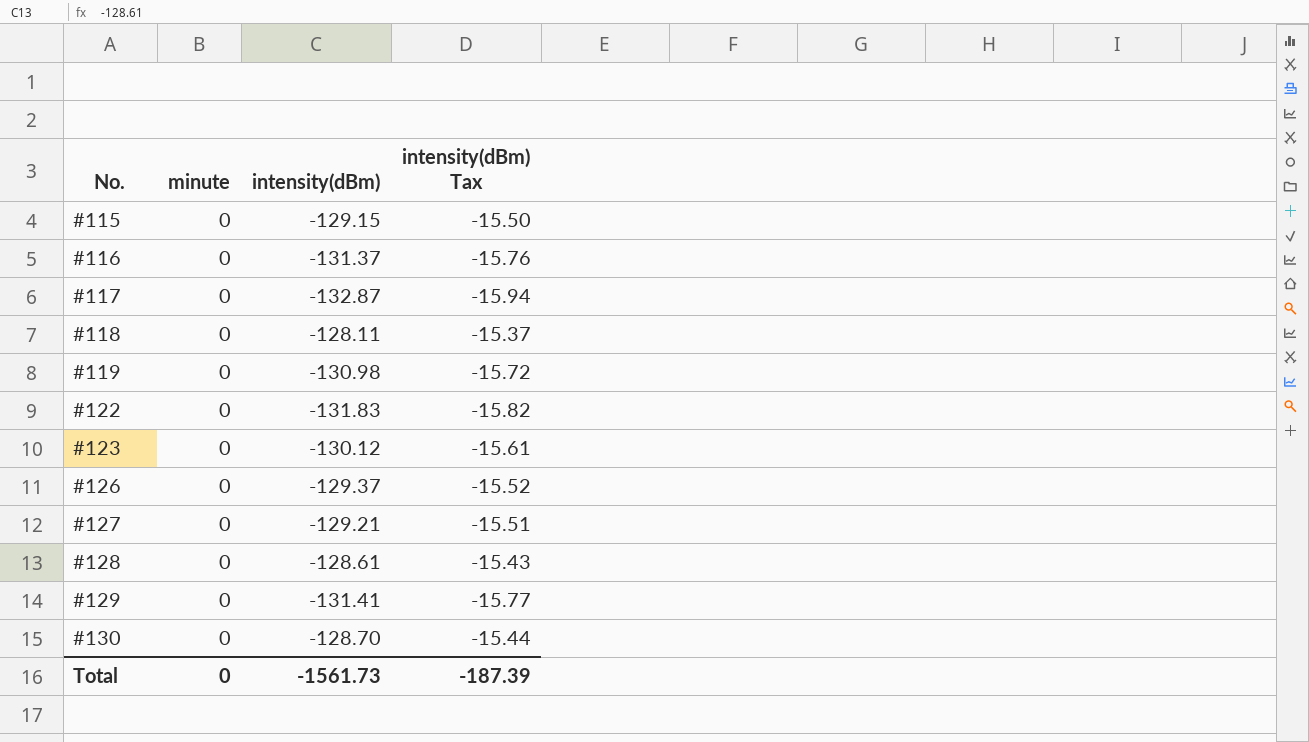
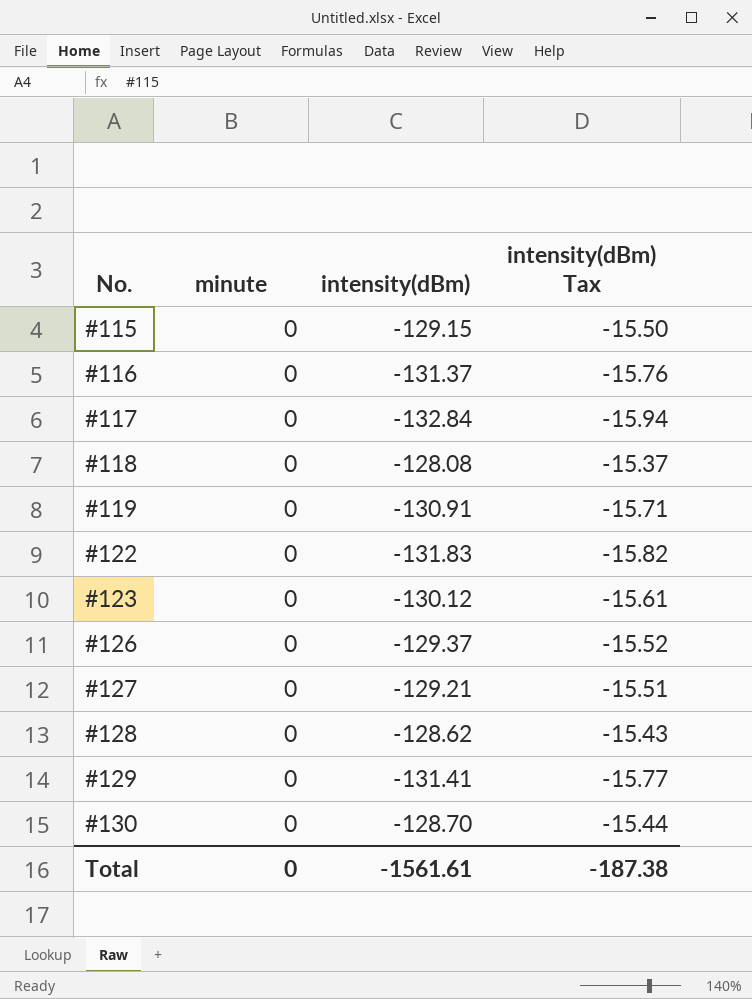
#117 | intensity(dBm): -132.87 -> -132.84
#118 | intensity(dBm): -128.11 -> -128.08
#119 | intensity(dBm): -130.98 -> -130.91
#119 | intensity(dBm) Tax: -15.72 -> -15.71
#128 | intensity(dBm): -128.61 -> -128.62
Total | intensity(dBm): -1561.73 -> -1561.61
Total | intensity(dBm) Tax: -187.39 -> -187.38

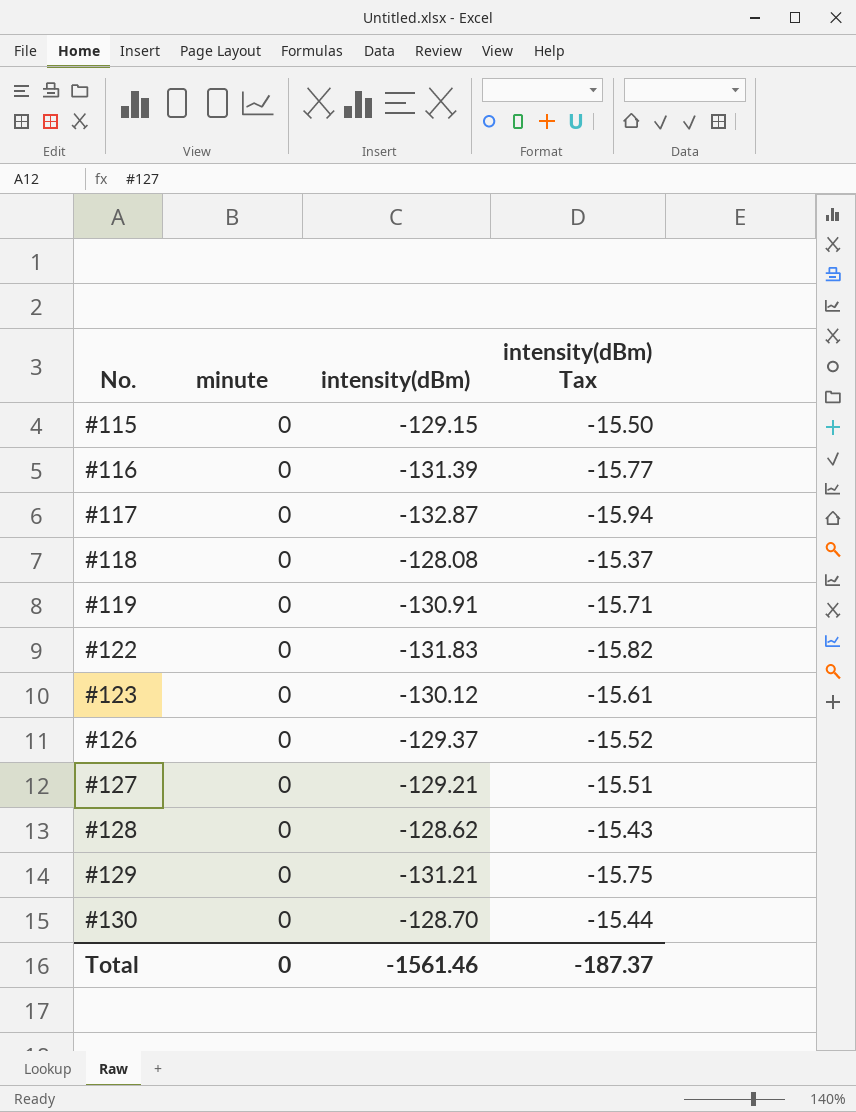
#116 | intensity(dBm): -131.37 -> -131.39
#116 | intensity(dBm) Tax: -15.76 -> -15.77
#117 | intensity(dBm): -132.84 -> -132.87
#129 | intensity(dBm): -131.41 -> -131.21
#129 | intensity(dBm) Tax: -15.77 -> -15.75
Total | intensity(dBm): -1561.61 -> -1561.46
Total | intensity(dBm) Tax: -187.38 -> -187.37

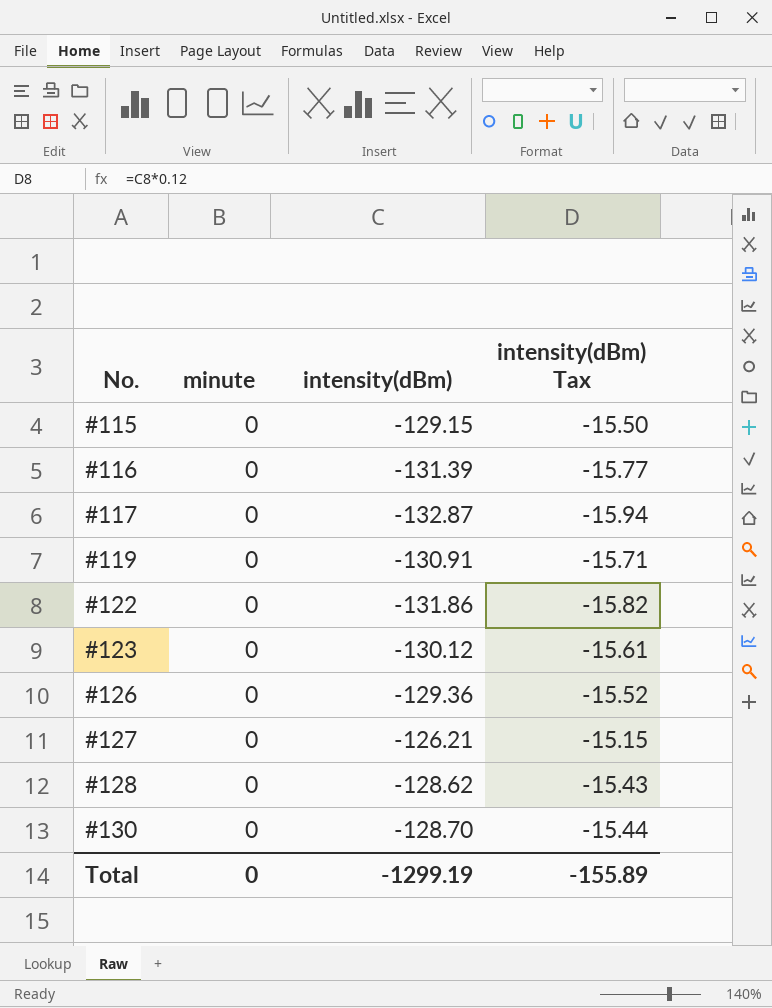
row #118: 0 | -128.08 | -15.37 -> none
row #129: 0 | -131.21 | -15.75 -> none
#122 | intensity(dBm): -131.83 -> -131.86
#126 | intensity(dBm): -129.37 -> -129.36
#127 | intensity(dBm): -129.21 -> -126.21
#127 | intensity(dBm) Tax: -15.51 -> -15.15
Total | intensity(dBm): -1561.46 -> -1299.19
Total | intensity(dBm) Tax: -187.37 -> -155.89

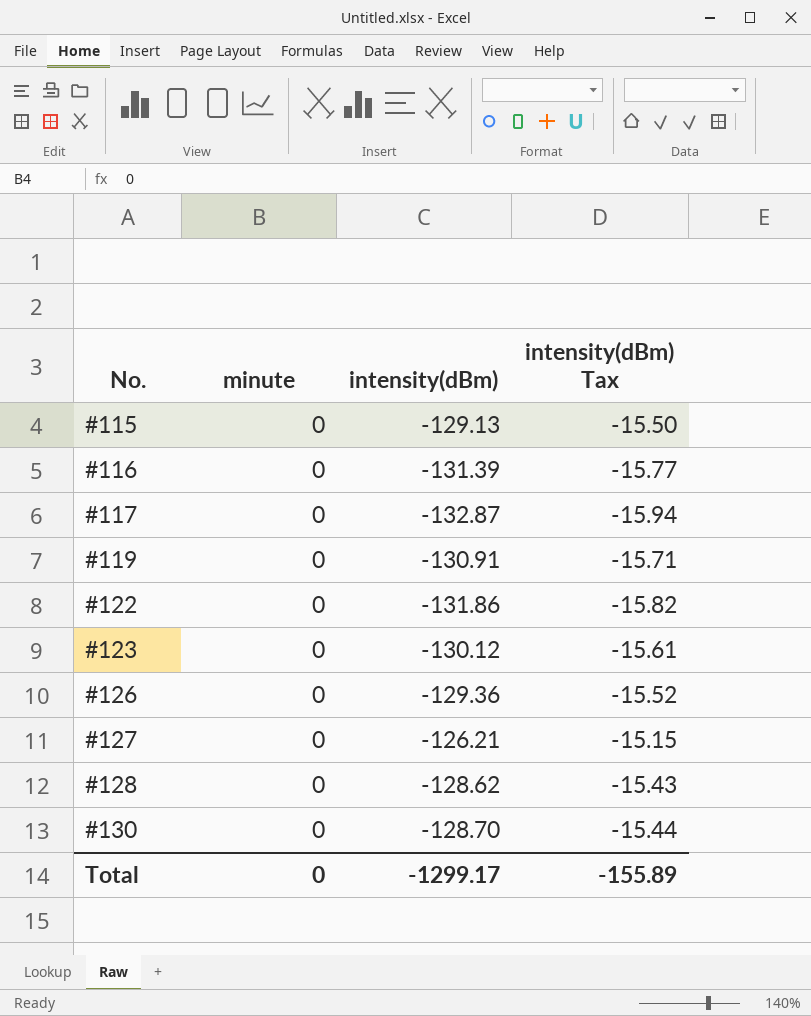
#115 | intensity(dBm): -129.15 -> -129.13
Total | intensity(dBm): -1299.19 -> -1299.17

